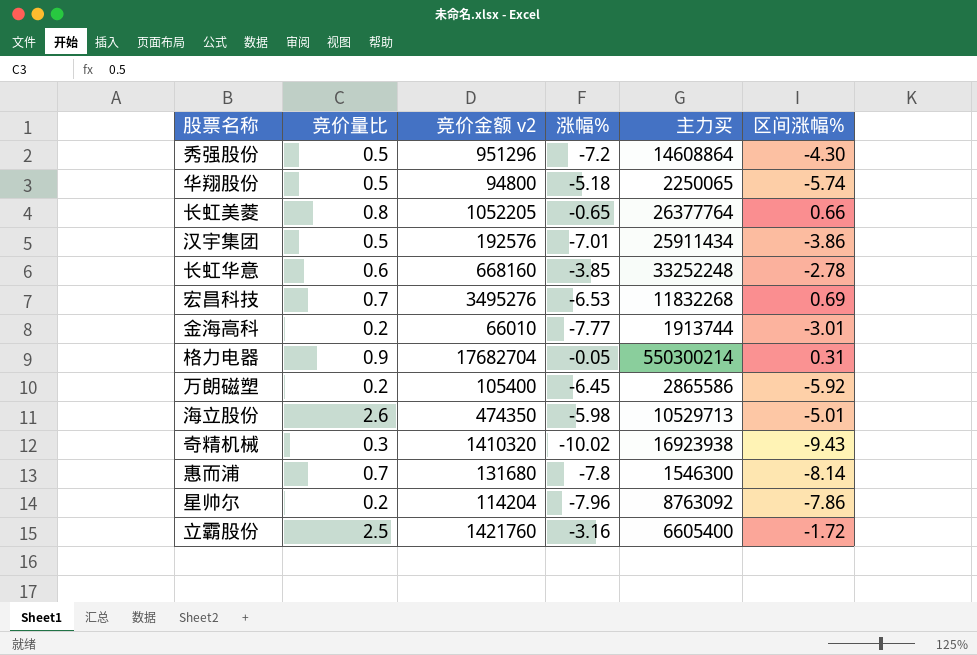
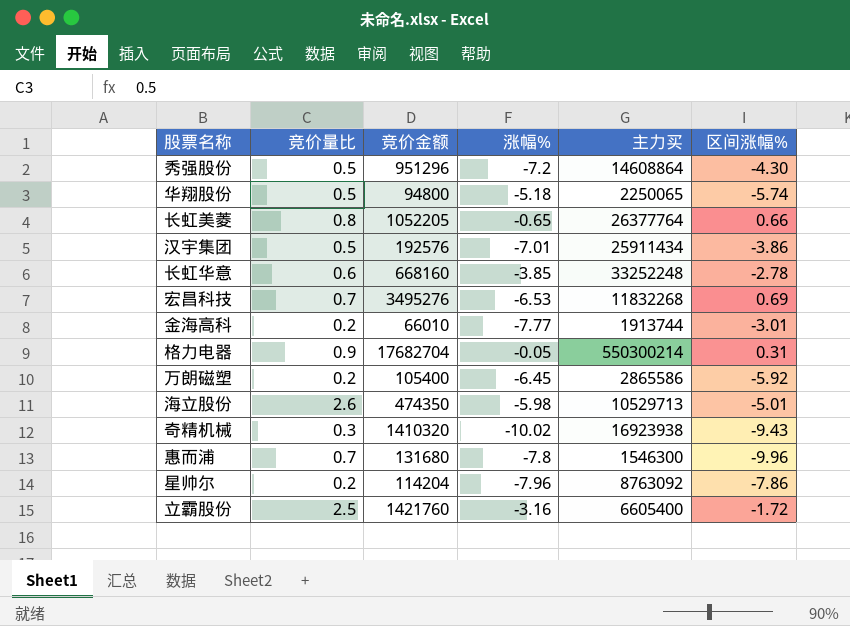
column name: 竞价金额 v2 -> 竞价金额
惠而浦 | 区间涨幅%: -8.14 -> -9.96

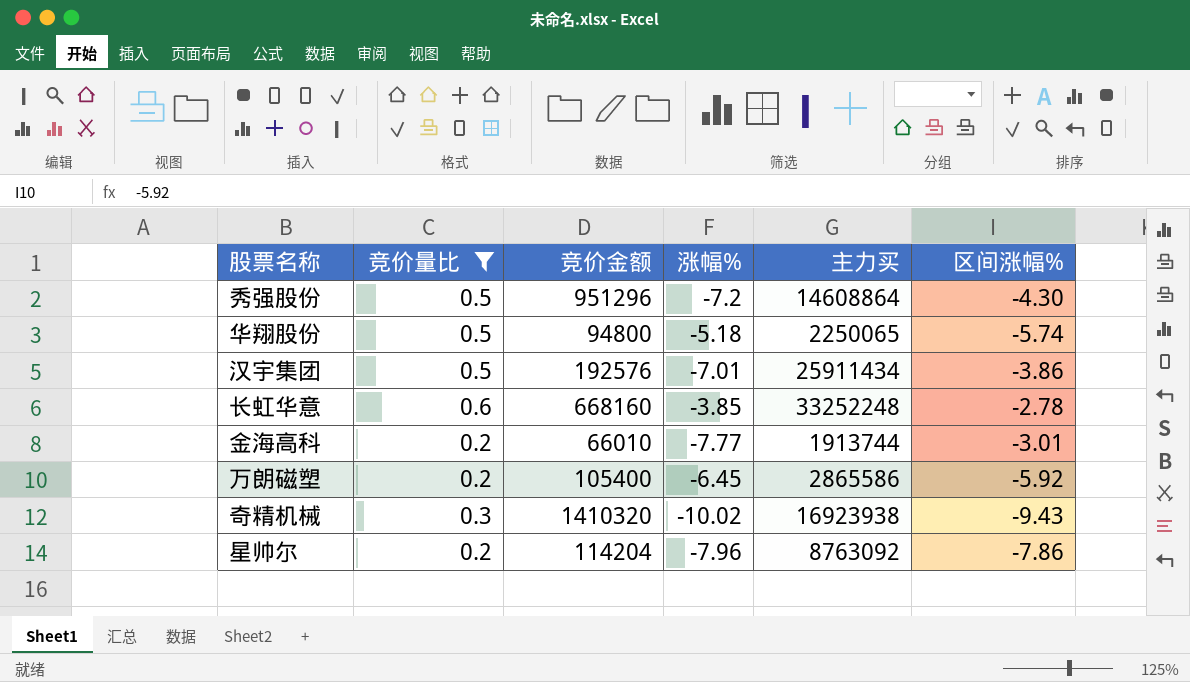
filter: none -> 竞价量比 <= 0.6

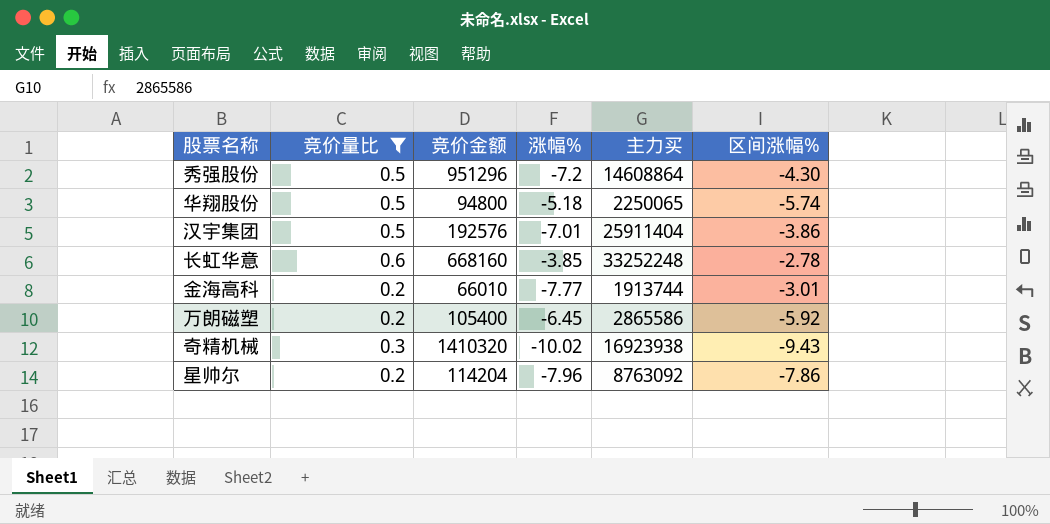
汉宇集团 | 主力买: 25911434 -> 25911404

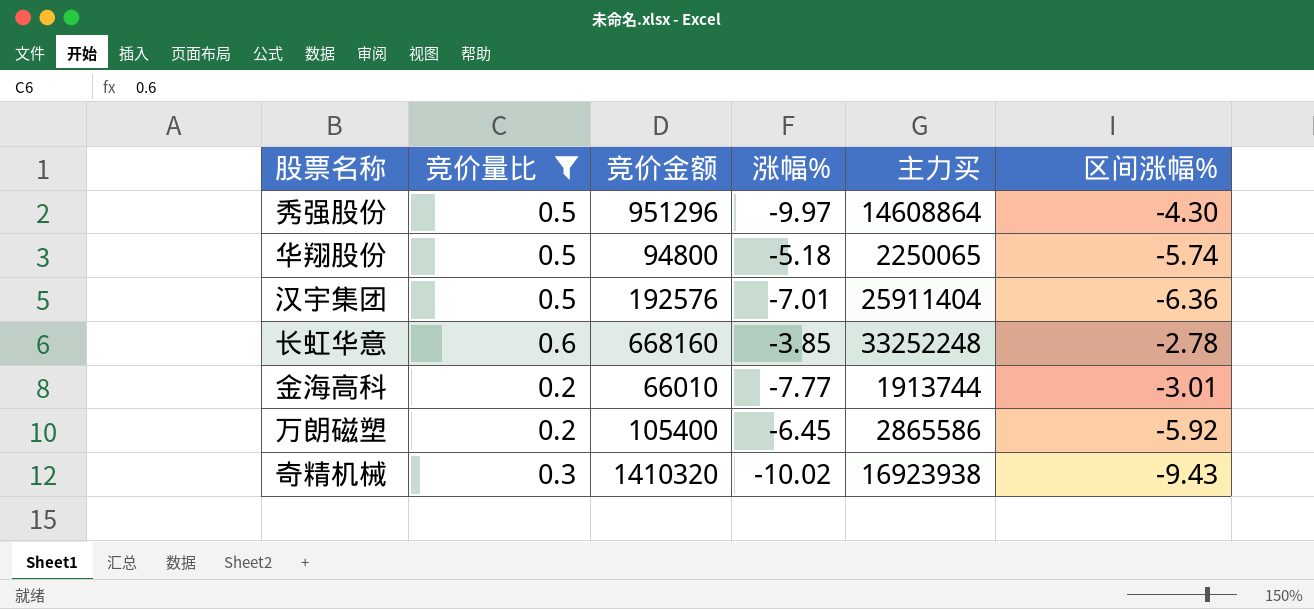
row 星帅尔: 0.2 | 114204 | -7.96 | 8763092 | -7.86 -> none
秀强股份 | 涨幅%: -7.2 -> -9.97
汉宇集团 | 区间涨幅%: -3.86 -> -6.36

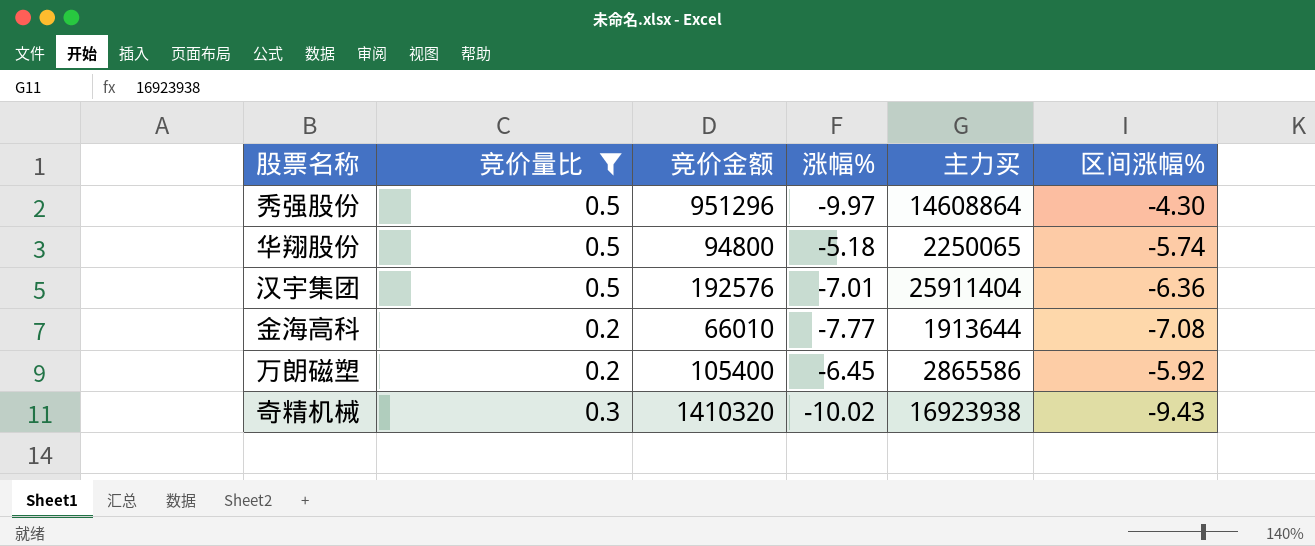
row 长虹华意: 0.6 | 668160 | -3.85 | 33252248 | -2.78 -> none
金海高科 | 主力买: 1913744 -> 1913644
金海高科 | 区间涨幅%: -3.01 -> -7.08

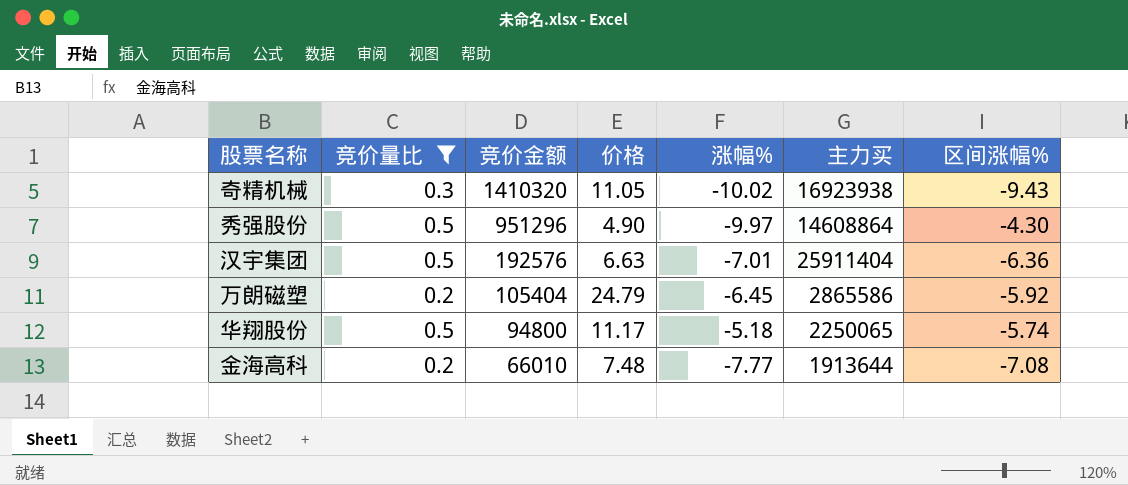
row order: none -> 竞价金额 descending
column 价格 | position: none -> 4
万朗磁塑 | 竞价金额: 105400 -> 105404

